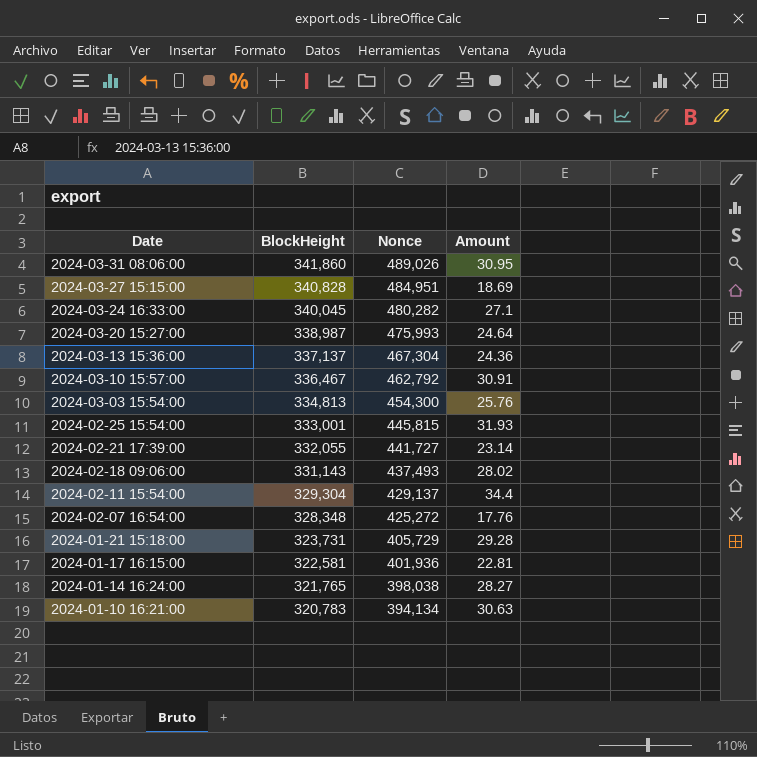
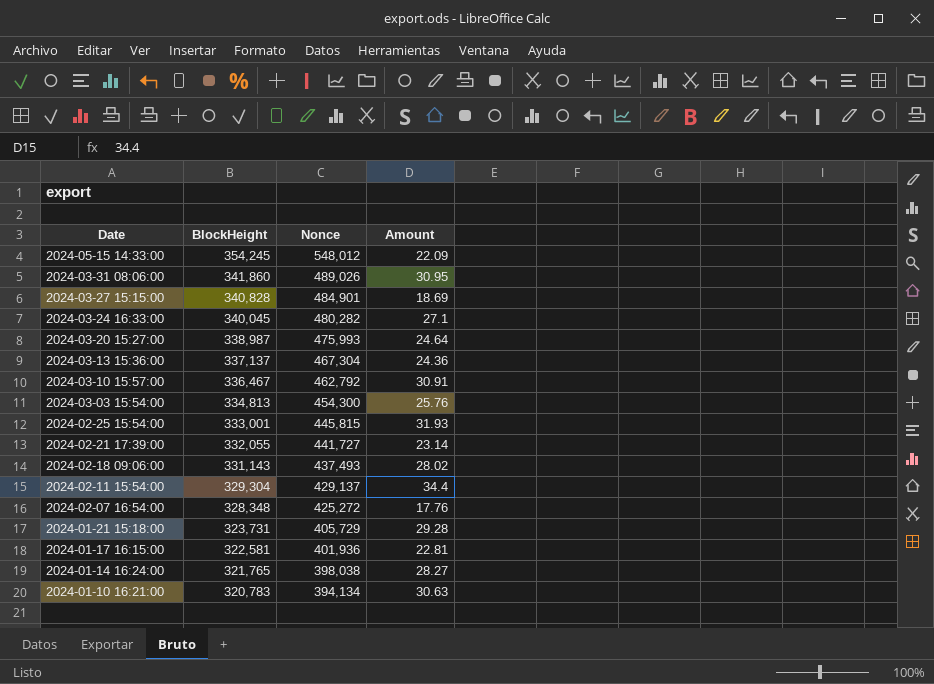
row 2024-05-15 14:33:00: none -> 354,245 | 548,012 | 22.09
2024-03-27 15:15:00 | Nonce: 484,951 -> 484,901

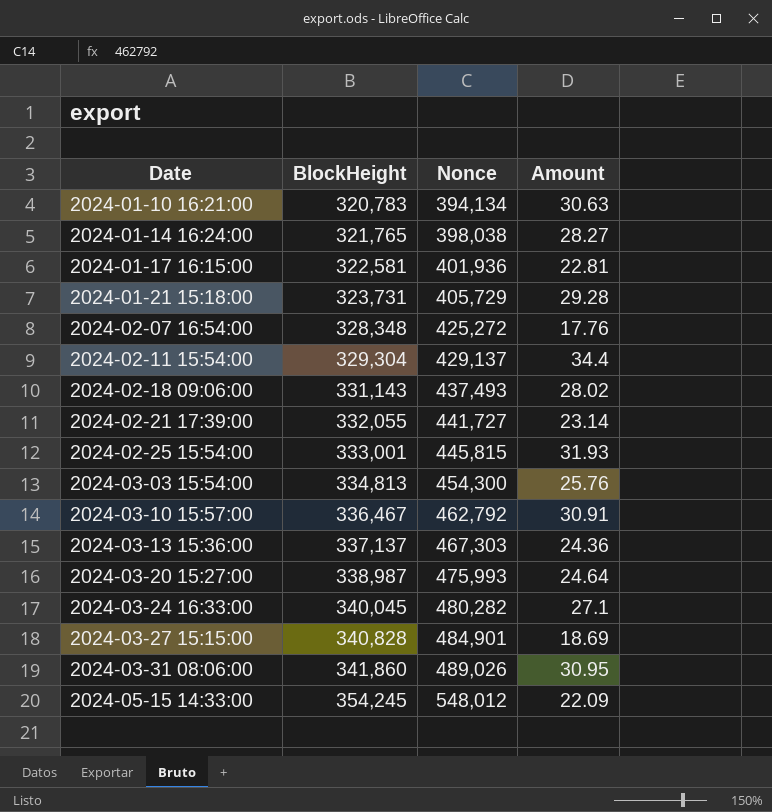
row order: Date descending -> Date ascending
2024-03-13 15:36:00 | Nonce: 467,304 -> 467,303

